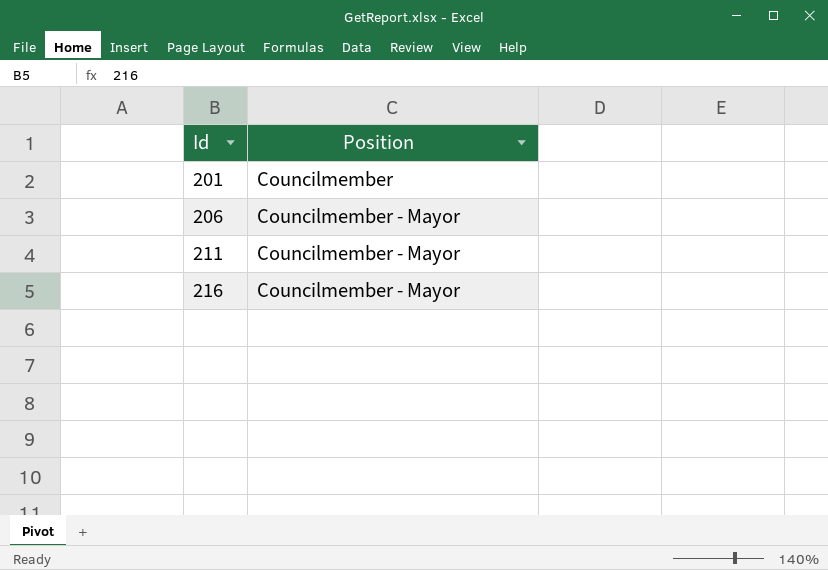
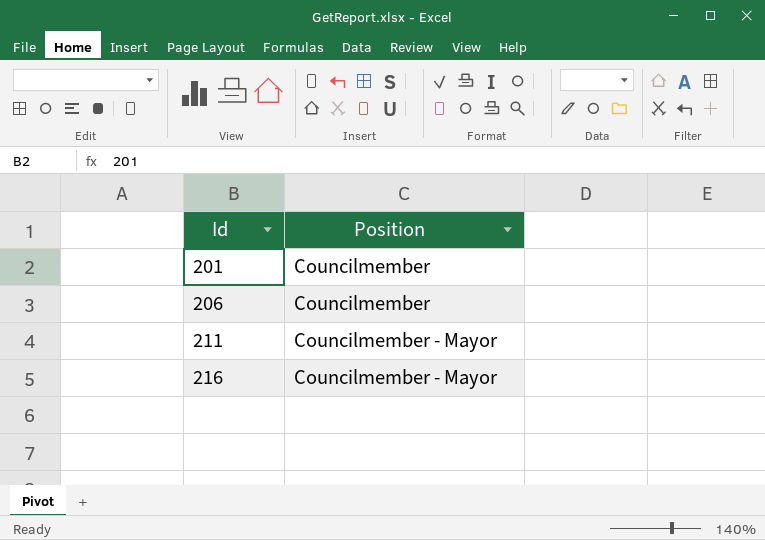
206 | Position: Councilmember - Mayor -> Councilmember

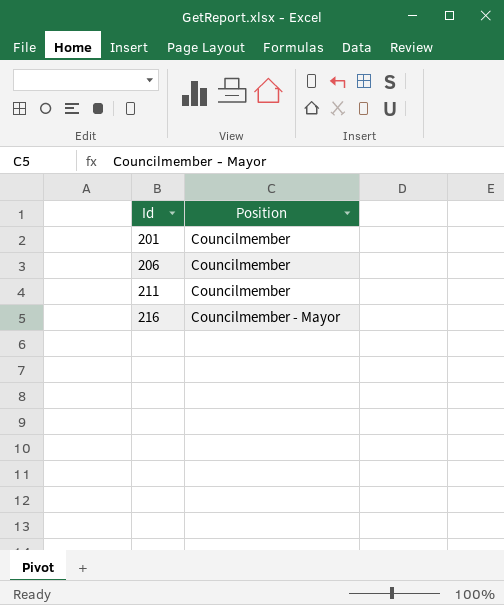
211 | Position: Councilmember - Mayor -> Councilmember

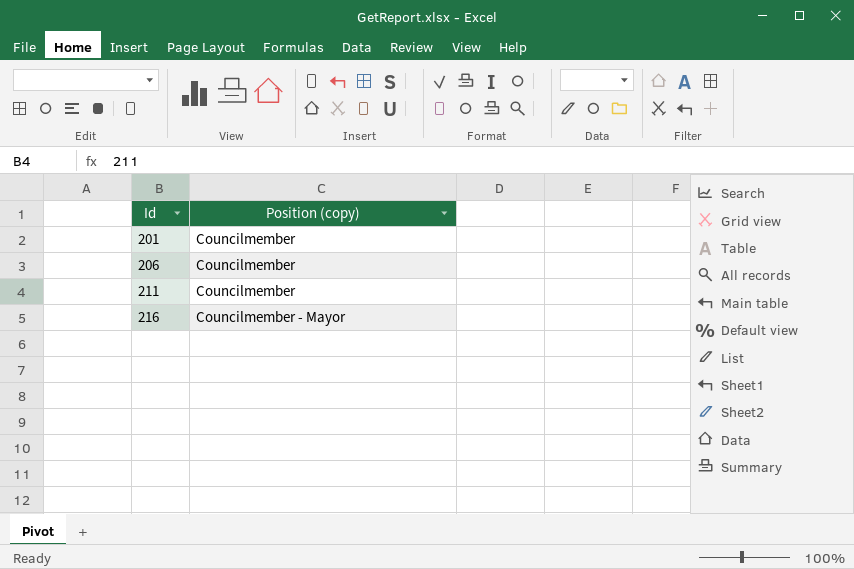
column name: Position -> Position (copy)

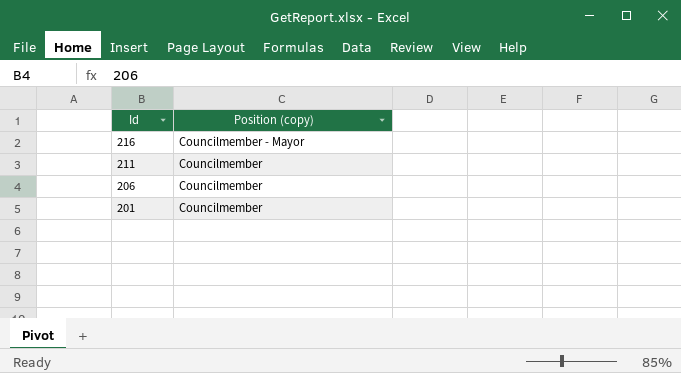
row order: Id ascending -> Id descending

